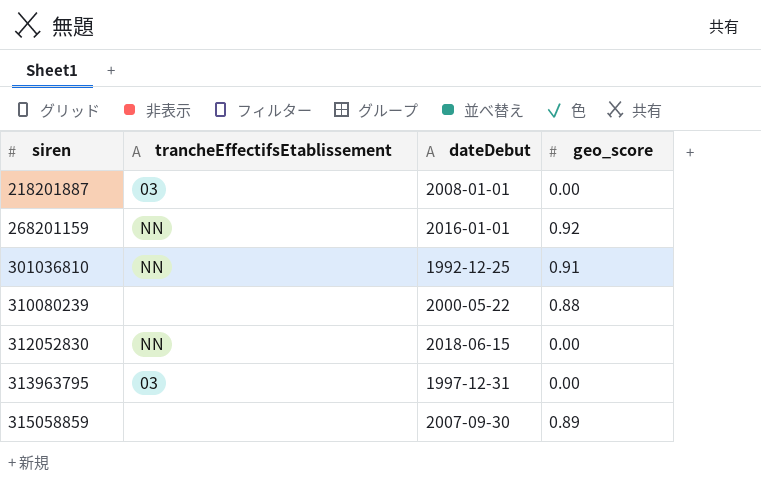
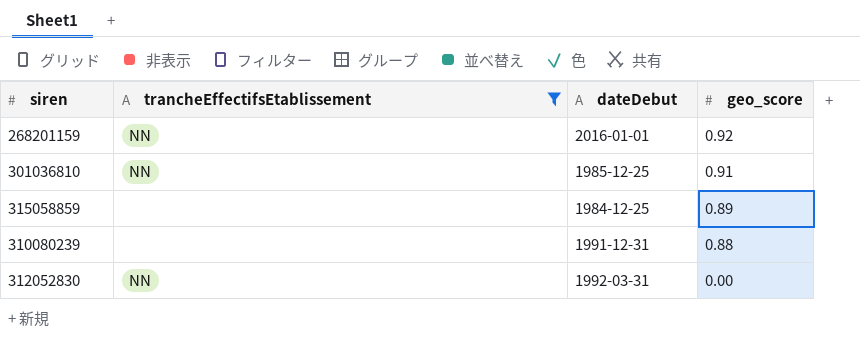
filter: none -> trancheEffectifsEtablissement != 03
row order: siren ascending -> geo_score descending
301036810 | dateDebut: 1992-12-25 -> 1985-12-25
315058859 | dateDebut: 2007-09-30 -> 1984-12-25
310080239 | dateDebut: 2000-05-22 -> 1991-12-31
312052830 | dateDebut: 2018-06-15 -> 1992-03-31

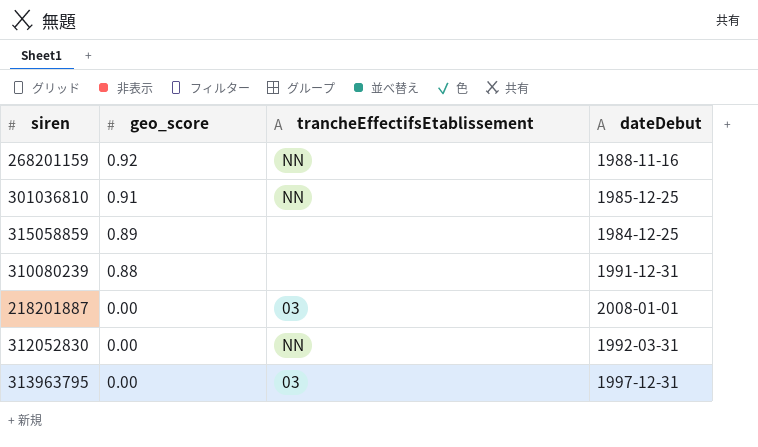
filter: trancheEffectifsEtablissement != 03 -> none
column geo_score | position: 4 -> 2
268201159 | dateDebut: 2016-01-01 -> 1988-11-16

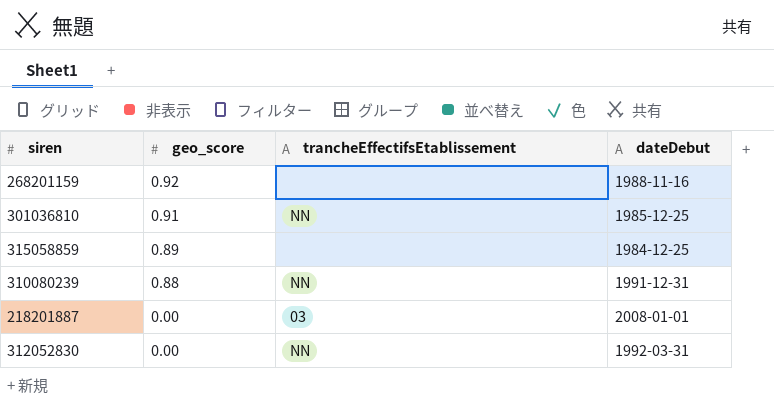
row 313963795: 0.00 | 03 | 1997-12-31 -> none
268201159 | trancheEffectifsEtablissement: NN -> none
310080239 | trancheEffectifsEtablissement: none -> NN

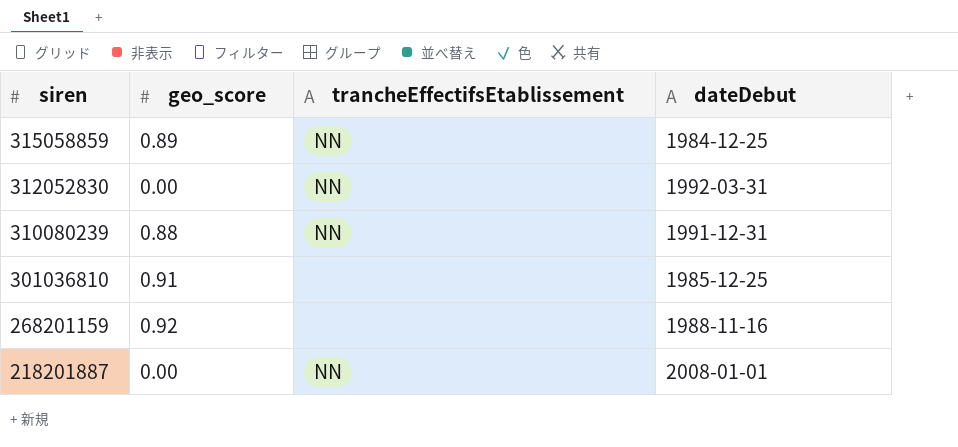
row order: geo_score descending -> siren descending
315058859 | trancheEffectifsEtablissement: none -> NN
301036810 | trancheEffectifsEtablissement: NN -> none
218201887 | trancheEffectifsEtablissement: 03 -> NN

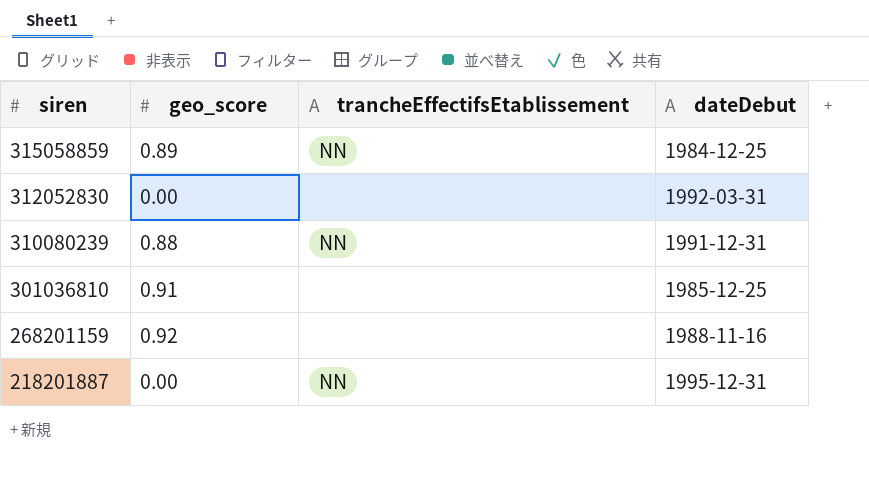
312052830 | trancheEffectifsEtablissement: NN -> none
218201887 | dateDebut: 2008-01-01 -> 1995-12-31

